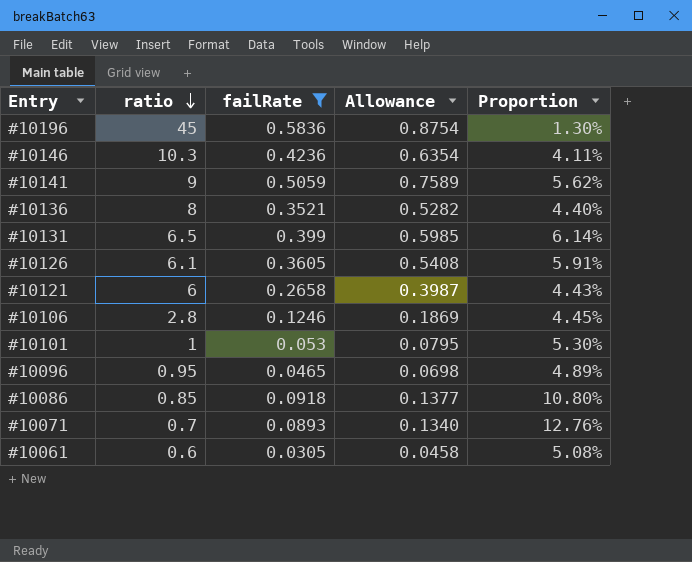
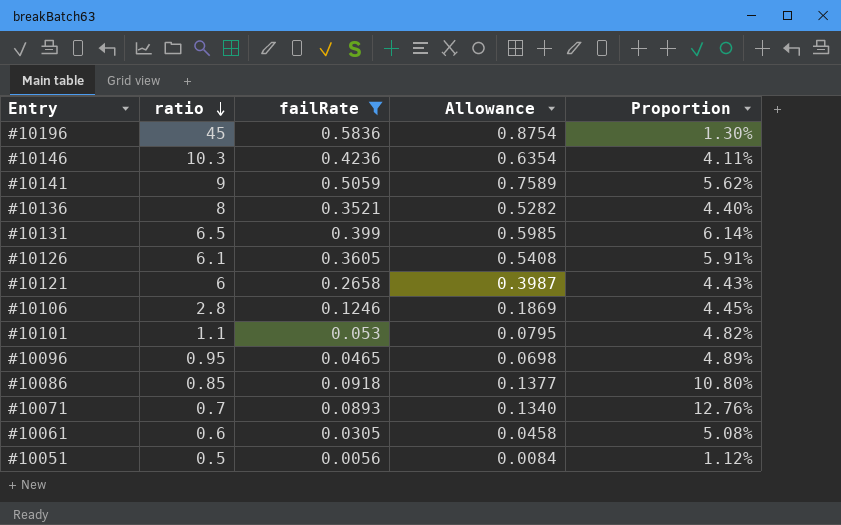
#10101 | ratio: 1 -> 1.1
#10101 | Proportion: 5.30% -> 4.82%
row #10051: none -> 0.5 | 0.0056 | 0.0084 | 1.12%

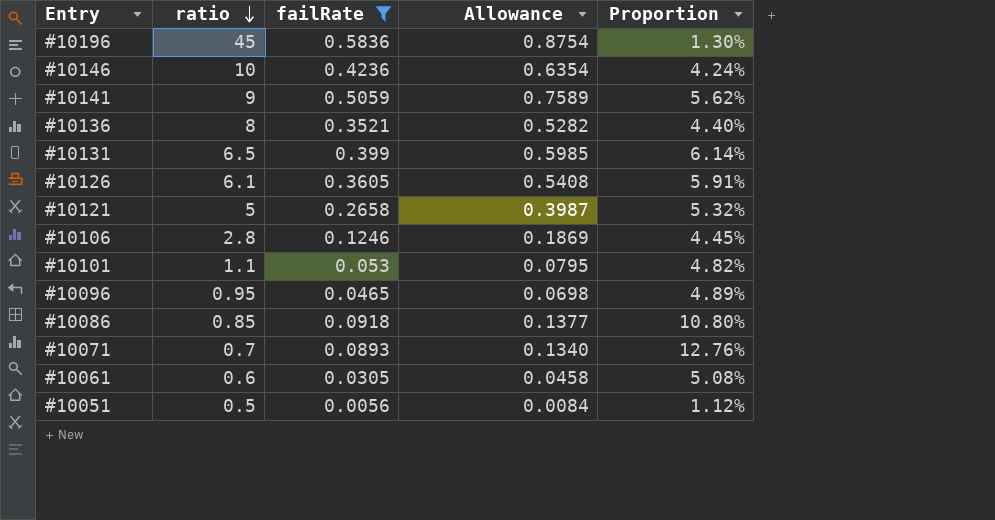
#10146 | ratio: 10.3 -> 10
#10146 | Proportion: 4.11% -> 4.24%
#10121 | ratio: 6 -> 5
#10121 | Proportion: 4.43% -> 5.32%

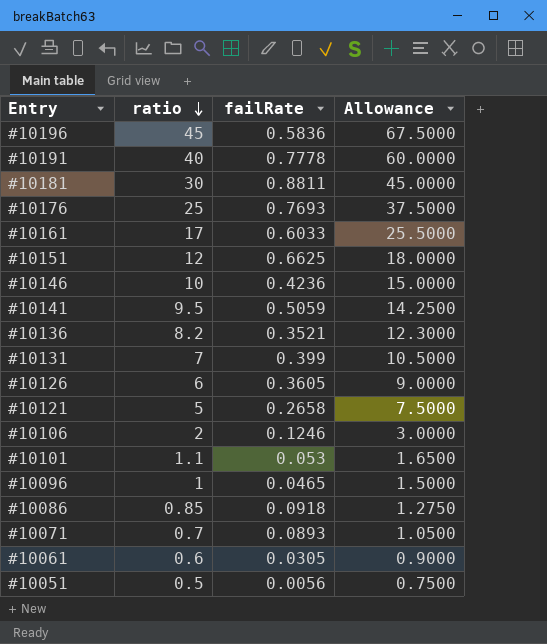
filter: failRate <= 0.5836 -> none
column Proportion | formula: [failRate] / [ratio] -> none
column Allowance | formula: [failRate] * 1.5 -> [ratio] * 1.5
#10141 | ratio: 9 -> 9.5
#10136 | ratio: 8 -> 8.2
#10131 | ratio: 6.5 -> 7
#10126 | ratio: 6.1 -> 6
#10106 | ratio: 2.8 -> 2
#10096 | ratio: 0.95 -> 1

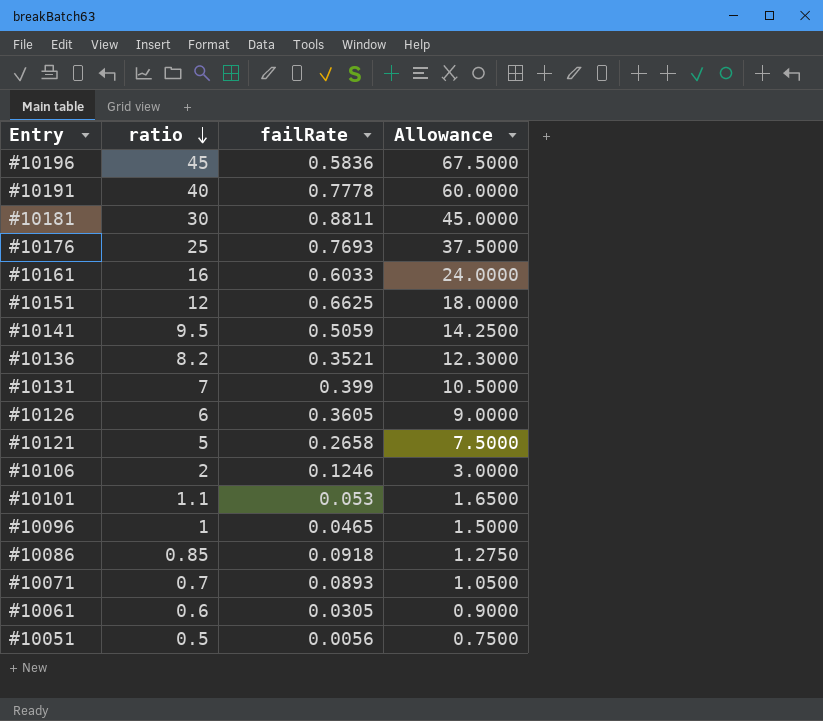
row #10146: 10 | 0.4236 | 15.0000 -> none
#10161 | ratio: 17 -> 16
#10161 | Allowance: 25.5000 -> 24.0000

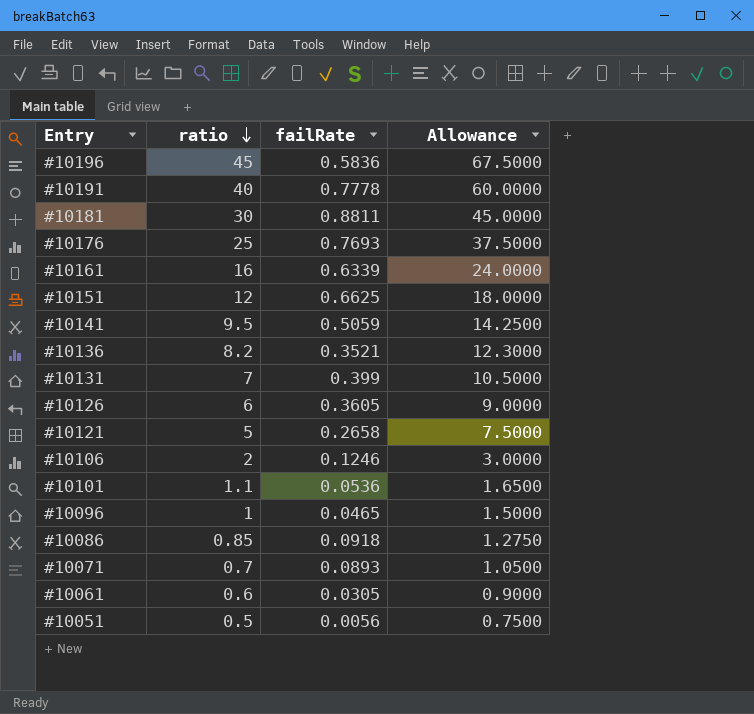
#10161 | failRate: 0.6033 -> 0.6339
#10101 | failRate: 0.053 -> 0.0536

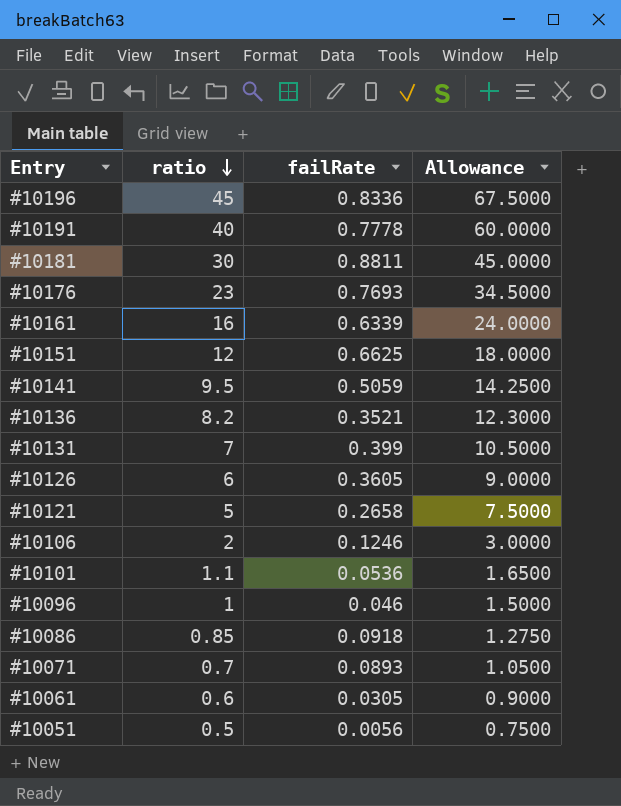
#10196 | failRate: 0.5836 -> 0.8336
#10176 | ratio: 25 -> 23
#10176 | Allowance: 37.5000 -> 34.5000
#10096 | failRate: 0.0465 -> 0.046

